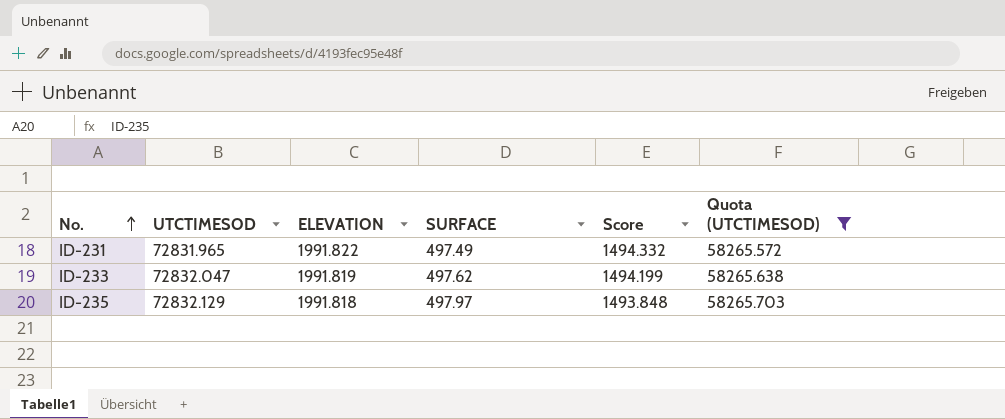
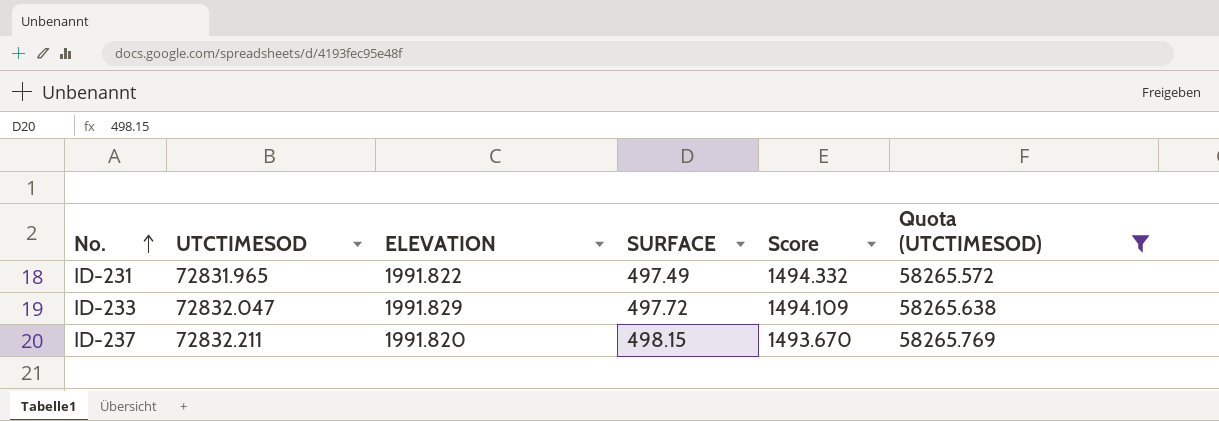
row ID-235: 72832.129 | 1991.818 | 497.97 | 1493.848 | 58265.703 -> none
ID-233 | ELEVATION: 1991.819 -> 1991.829
ID-233 | SURFACE: 497.62 -> 497.72
ID-233 | Score: 1494.199 -> 1494.109
row ID-237: none -> 72832.211 | 1991.820 | 498.15 | 1493.670 | 58265.769

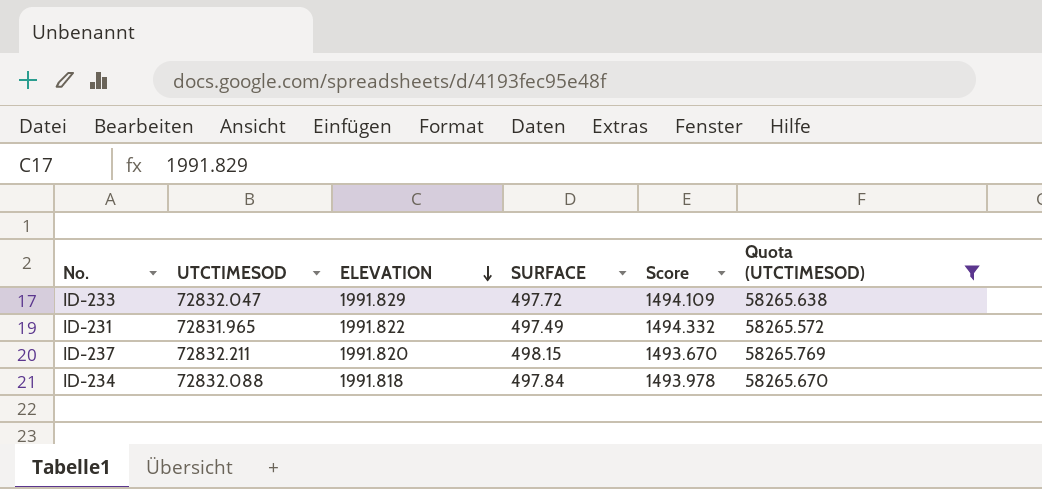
row order: No. ascending -> ELEVATION descending
row ID-234: none -> 72832.088 | 1991.818 | 497.84 | 1493.978 | 58265.670

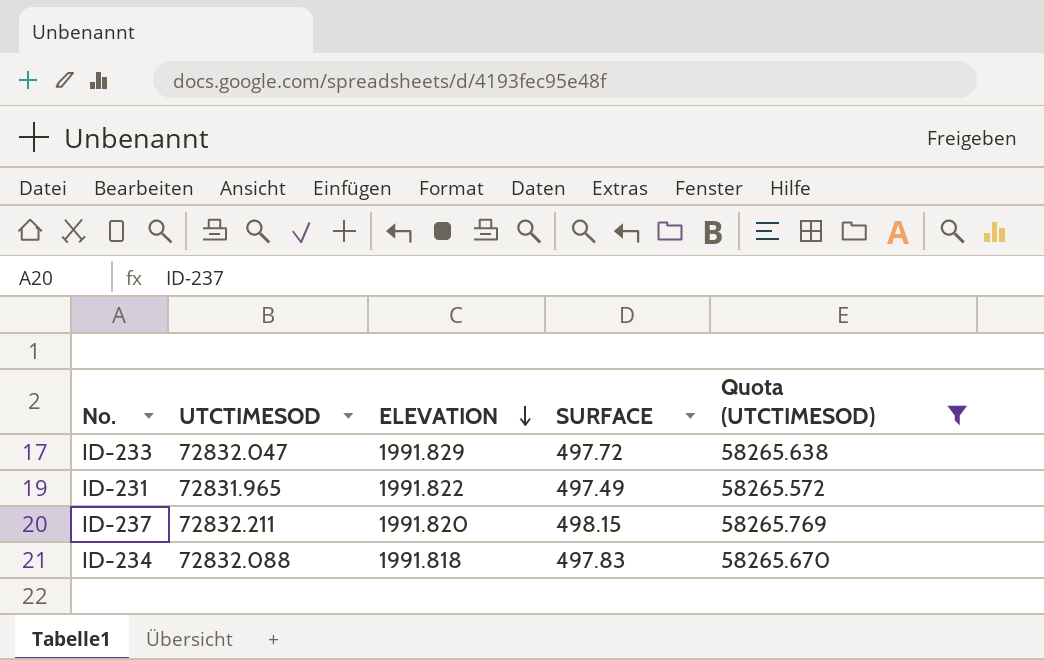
column Score | formula: [ELEVATION] - [SURFACE] -> none
ID-234 | SURFACE: 497.84 -> 497.83

